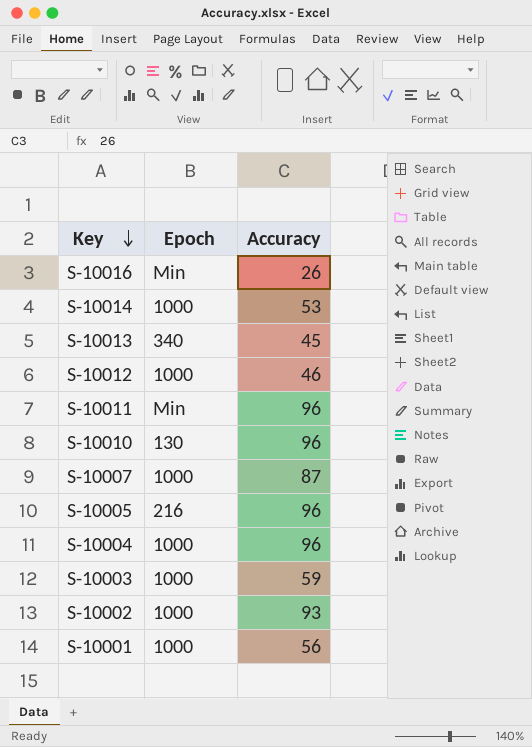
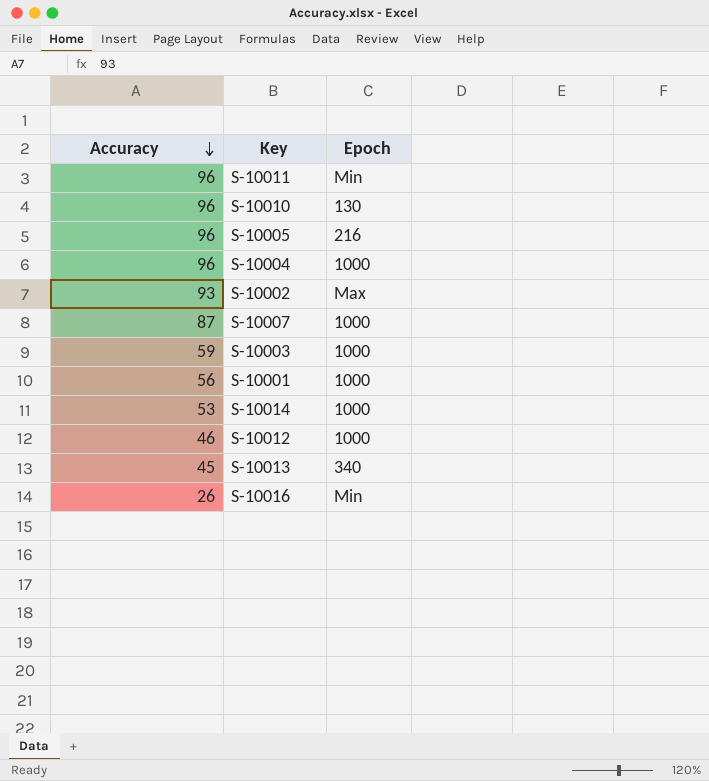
row order: Key descending -> Accuracy descending
column Accuracy | position: 3 -> 1
S-10002 | Epoch: 1000 -> Max

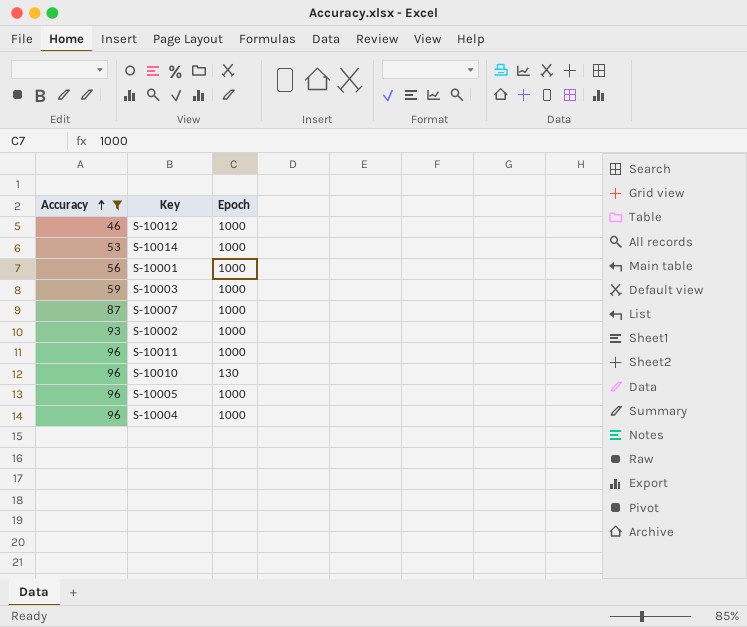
filter: none -> Accuracy >= 46
row order: Accuracy descending -> Accuracy ascending
S-10002 | Epoch: Max -> 1000
S-10011 | Epoch: Min -> 1000
S-10005 | Epoch: 216 -> 1000

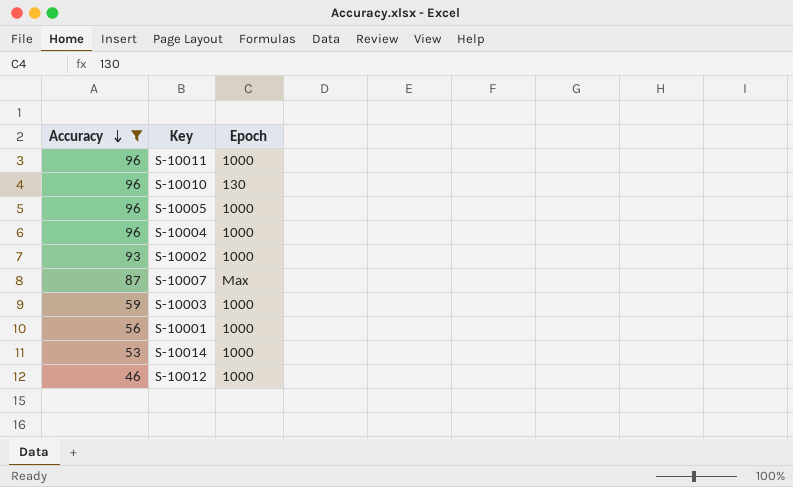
row order: Accuracy ascending -> Accuracy descending
S-10007 | Epoch: 1000 -> Max

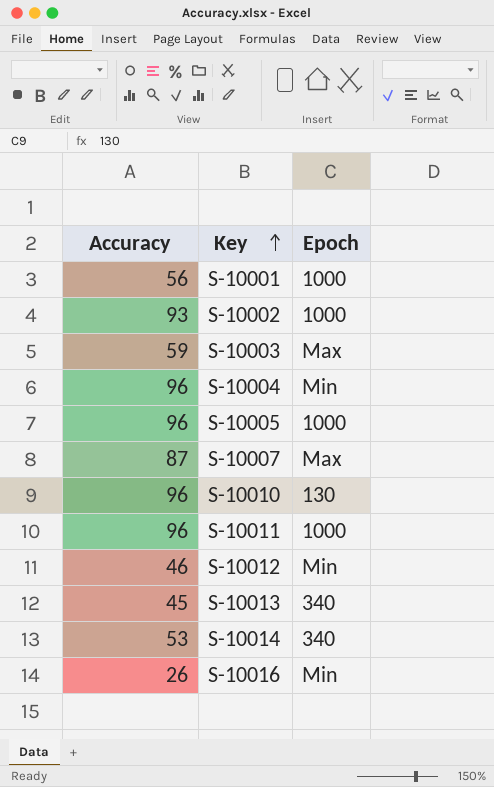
filter: Accuracy >= 46 -> none
row order: Accuracy descending -> Key ascending
S-10003 | Epoch: 1000 -> Max
S-10004 | Epoch: 1000 -> Min
S-10012 | Epoch: 1000 -> Min
S-10014 | Epoch: 1000 -> 340

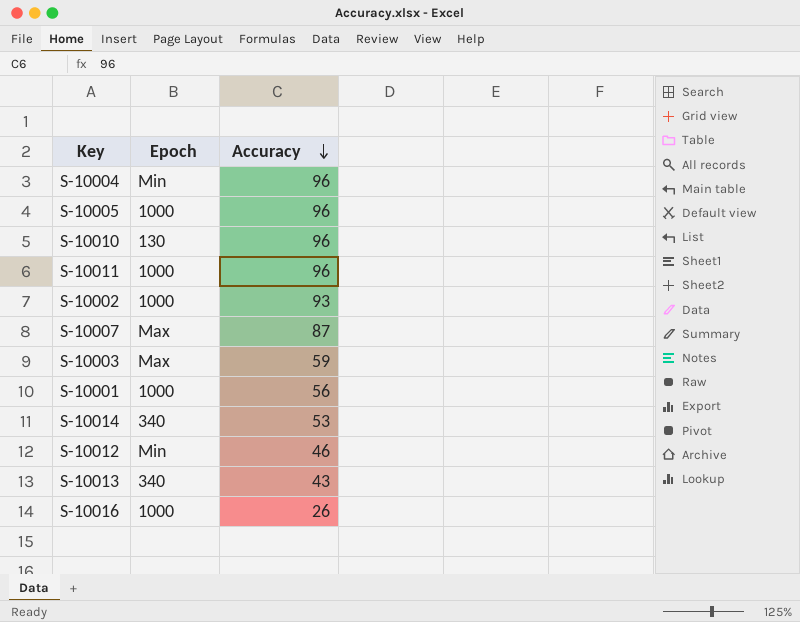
row order: Key ascending -> Accuracy descending
column Accuracy | position: 1 -> 3
S-10013 | Accuracy: 45 -> 43
S-10016 | Epoch: Min -> 1000

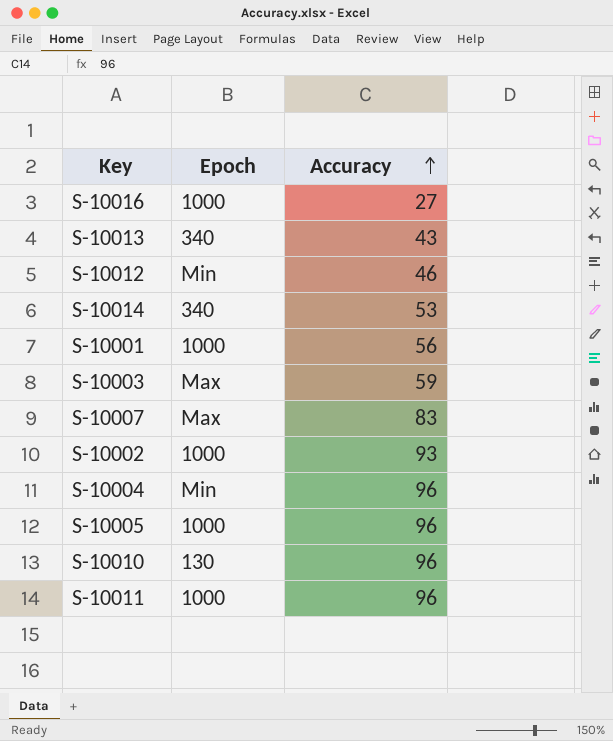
row order: Accuracy descending -> Accuracy ascending
S-10016 | Accuracy: 26 -> 27
S-10007 | Accuracy: 87 -> 83

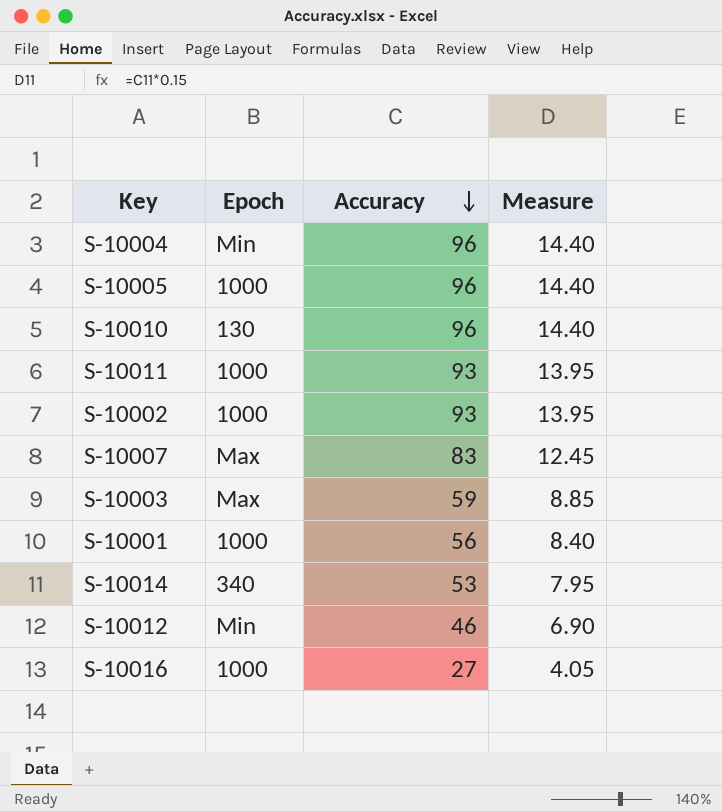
row order: Accuracy ascending -> Accuracy descending
column Measure | formula: none -> [Accuracy] * 0.15
row S-10013: 340 | 43 -> none
S-10011 | Accuracy: 96 -> 93

